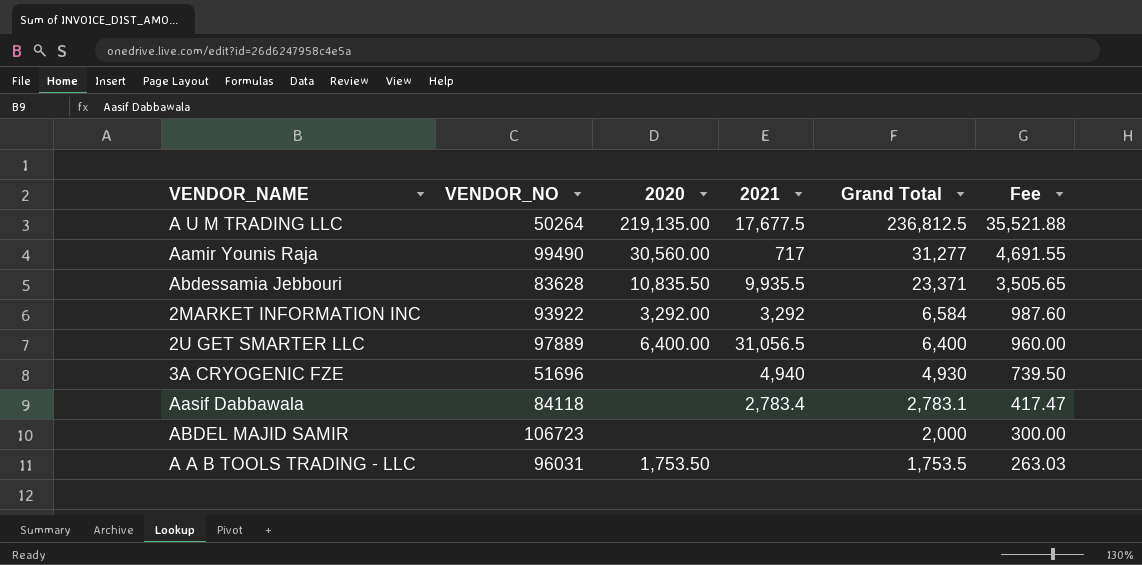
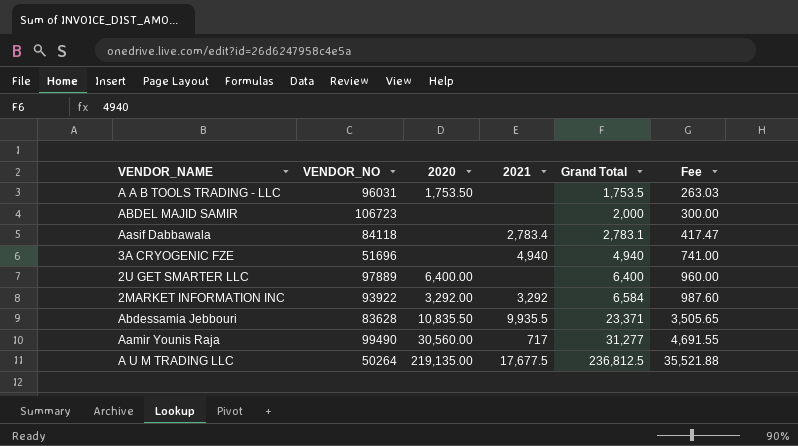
row order: Grand Total descending -> Grand Total ascending
3A CRYOGENIC FZE | Grand Total: 4,930 -> 4,940
3A CRYOGENIC FZE | Fee: 739.50 -> 741.00
2U GET SMARTER LLC | 2021: 31,056.5 -> none

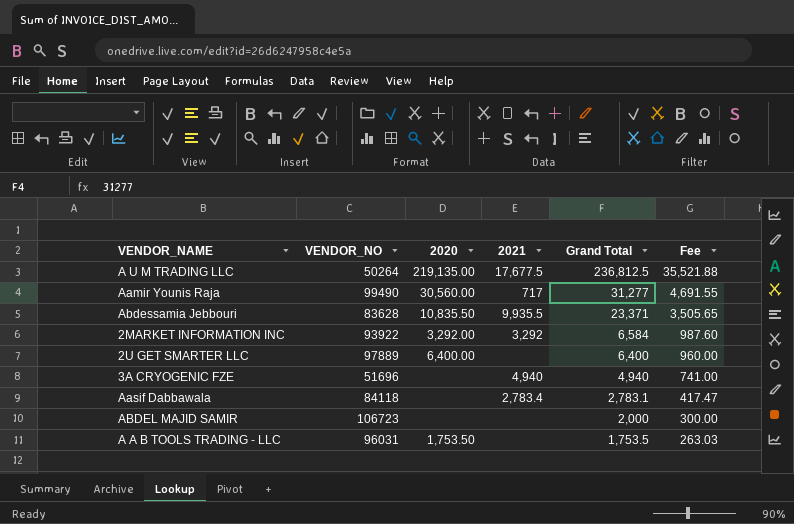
row order: Grand Total ascending -> Grand Total descending

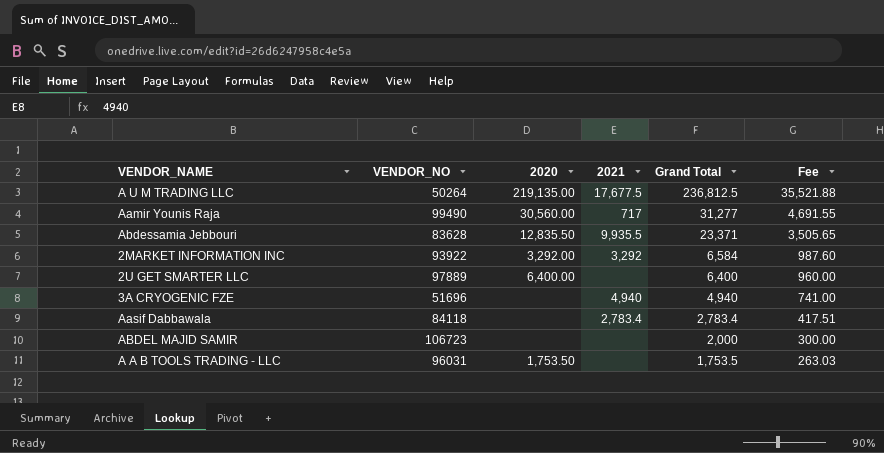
Abdessamia Jebbouri | 2020: 10,835.50 -> 12,835.50
Aasif Dabbawala | Grand Total: 2,783.1 -> 2,783.4
Aasif Dabbawala | Fee: 417.47 -> 417.51

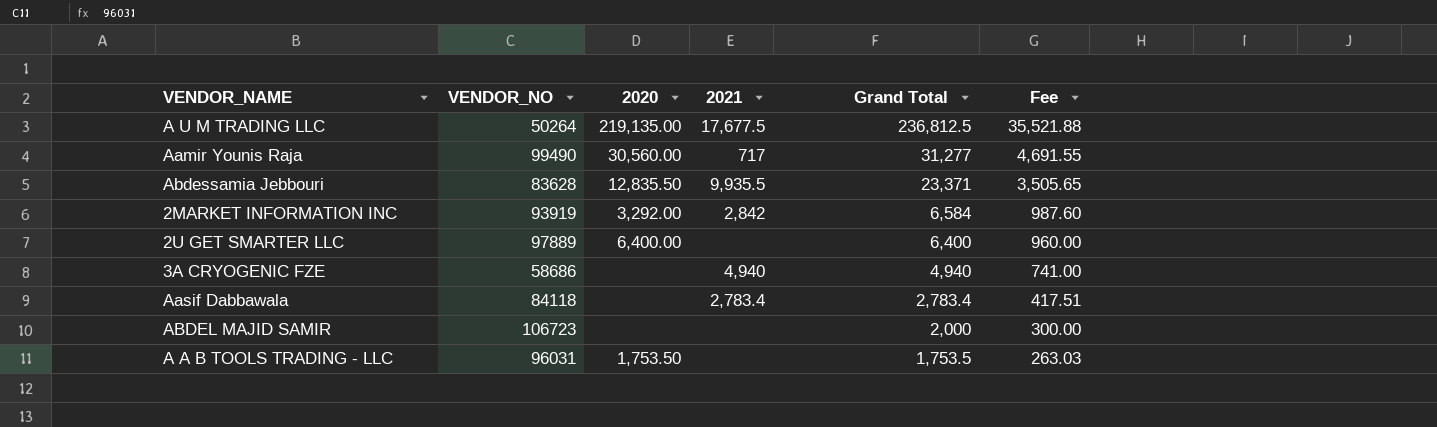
2MARKET INFORMATION INC | VENDOR_NO: 93922 -> 93919
2MARKET INFORMATION INC | 2021: 3,292 -> 2,842
3A CRYOGENIC FZE | VENDOR_NO: 51696 -> 58686

